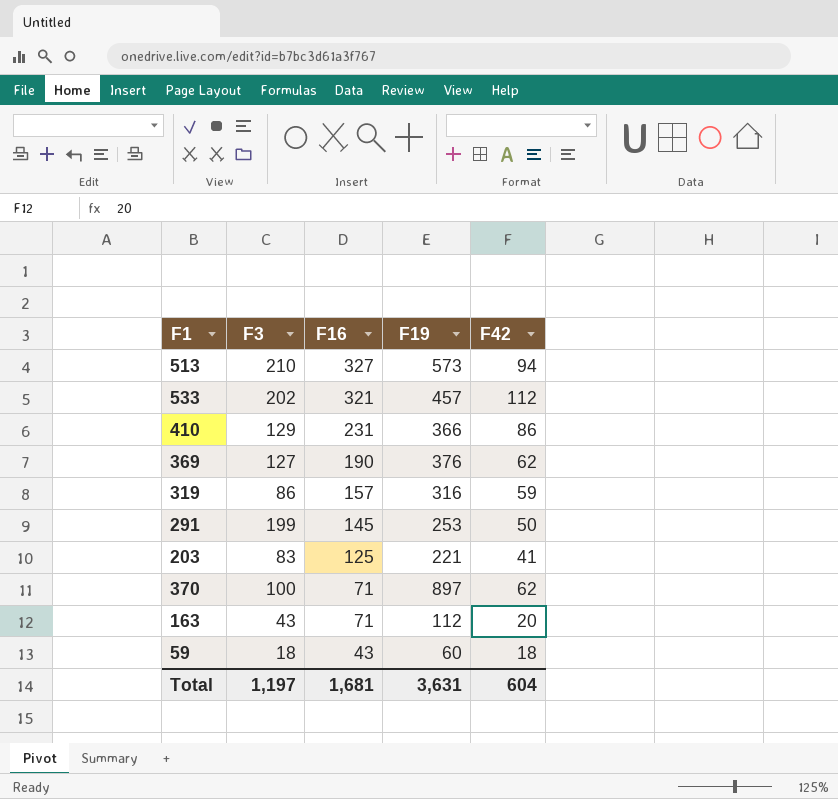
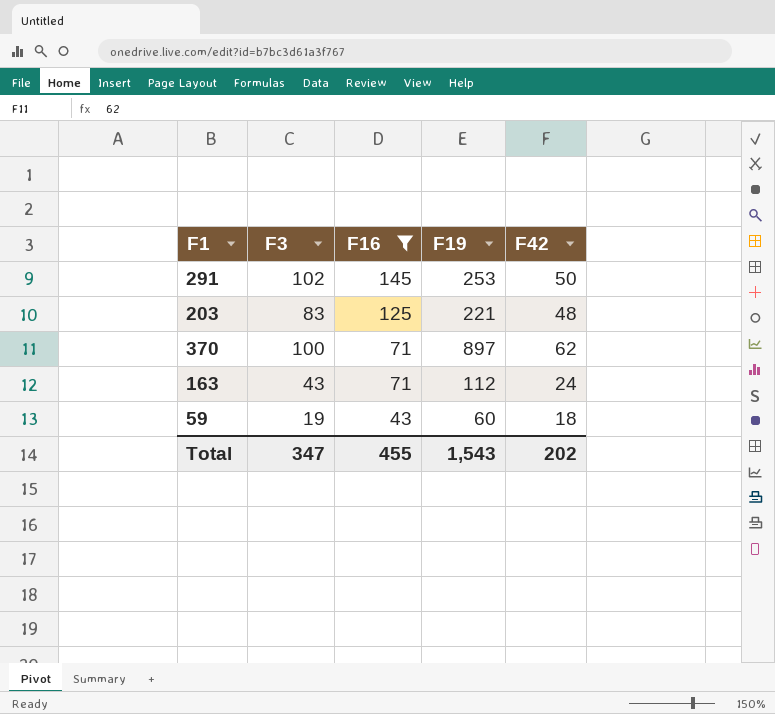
filter: none -> F16 <= 145
291 | F3: 199 -> 102
203 | F42: 41 -> 48
163 | F42: 20 -> 24
59 | F3: 18 -> 19
Total | F3: 1,197 -> 347
Total | F16: 1,681 -> 455
Total | F19: 3,631 -> 1,543
Total | F42: 604 -> 202

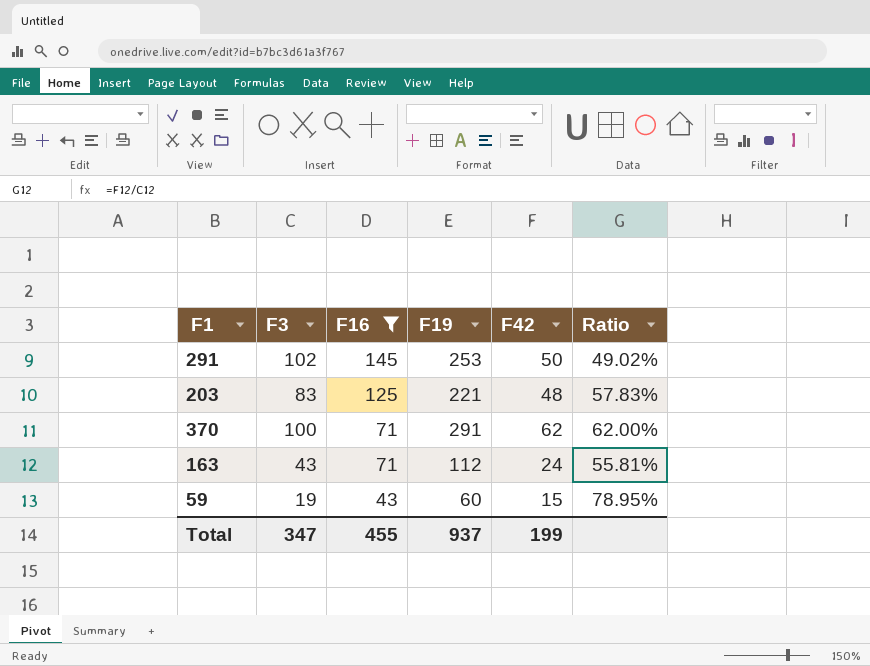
column Ratio | formula: none -> [F42] / [F3]
370 | F19: 897 -> 291
59 | F42: 18 -> 15
Total | F19: 1,543 -> 937
Total | F42: 202 -> 199

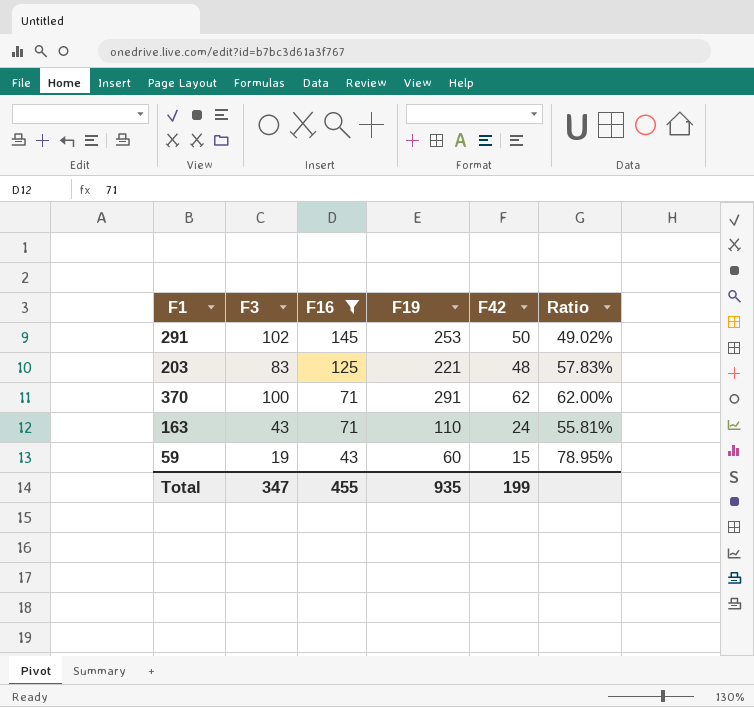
163 | F19: 112 -> 110
Total | F19: 937 -> 935

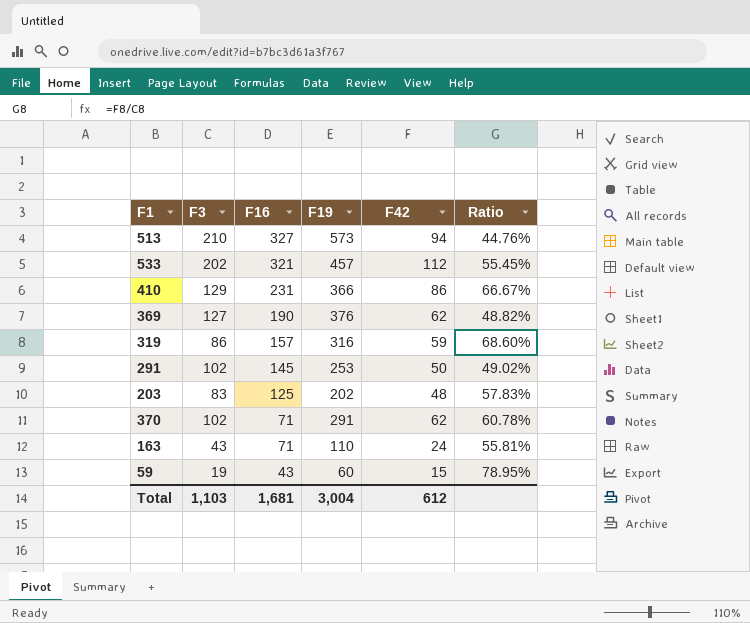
filter: F16 <= 145 -> none
203 | F19: 221 -> 202
370 | F3: 100 -> 102
370 | Ratio: 62.00% -> 60.78%
Total | F3: 347 -> 1,103
Total | F16: 455 -> 1,681
Total | F19: 935 -> 3,004
Total | F42: 199 -> 612

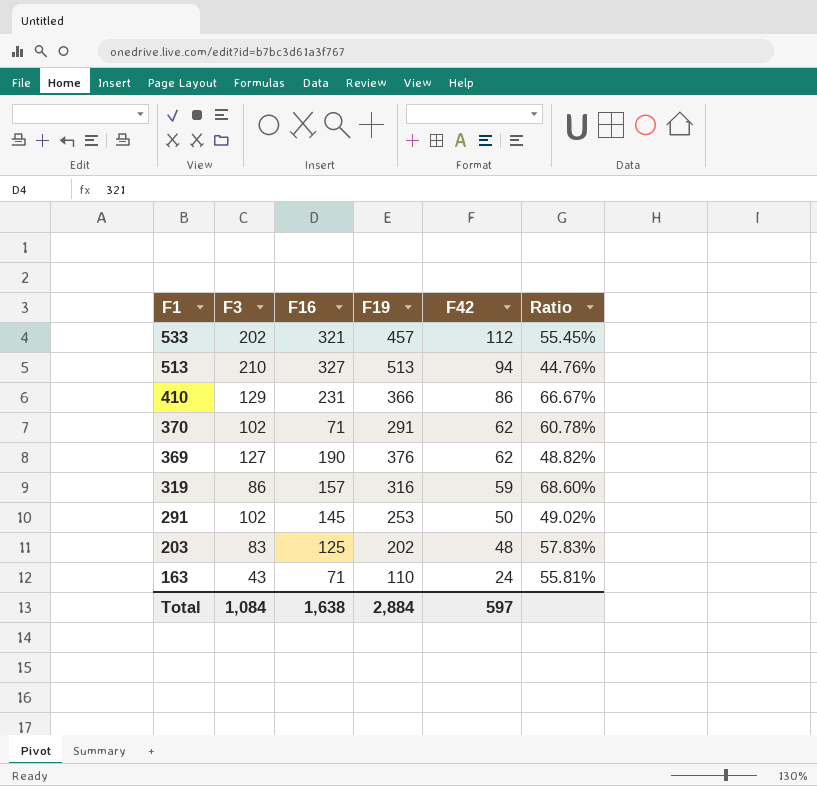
row order: F16 descending -> F1 descending
row 59: 19 | 43 | 60 | 15 | 78.95% -> none
513 | F19: 573 -> 513
Total | F3: 1,103 -> 1,084
Total | F16: 1,681 -> 1,638
Total | F19: 3,004 -> 2,884
Total | F42: 612 -> 597

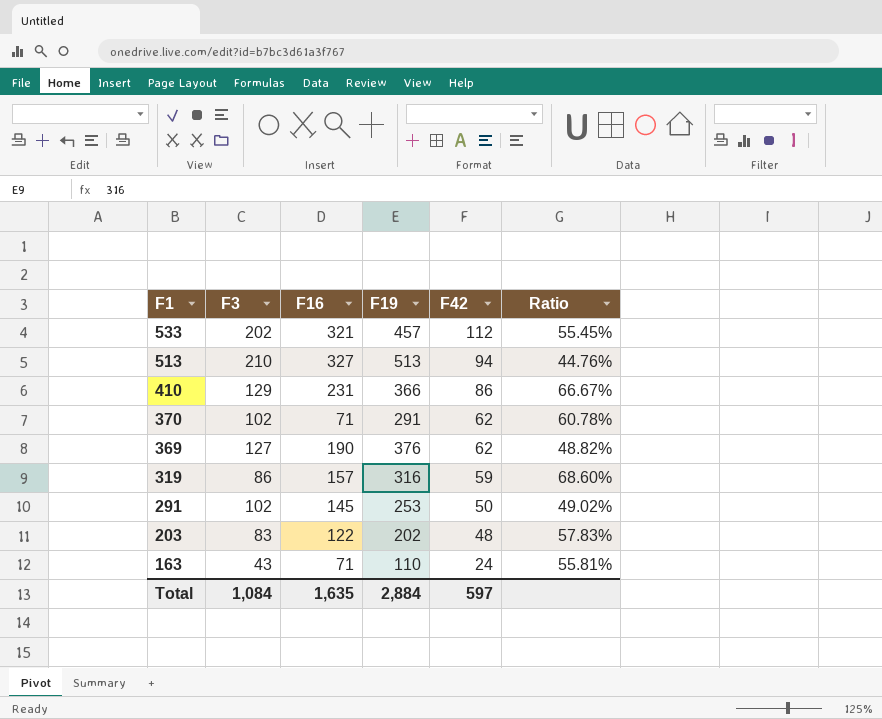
203 | F16: 125 -> 122
Total | F16: 1,638 -> 1,635

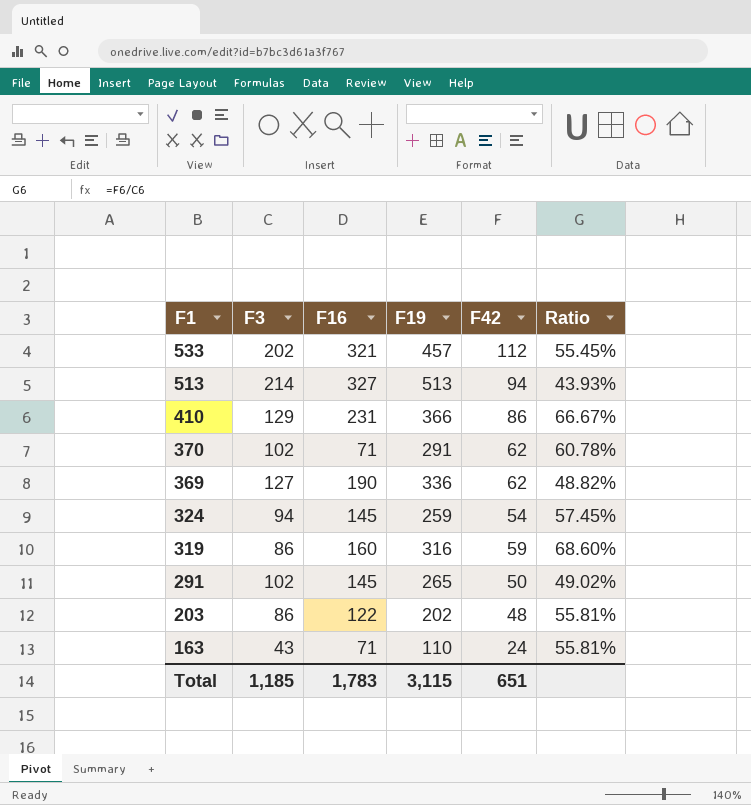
513 | F3: 210 -> 214
513 | Ratio: 44.76% -> 43.93%
369 | F19: 376 -> 336
row 324: none -> 94 | 145 | 259 | 54 | 57.45%
319 | F16: 157 -> 160
291 | F19: 253 -> 265
203 | F3: 83 -> 86
203 | Ratio: 57.83% -> 55.81%
Total | F3: 1,084 -> 1,185
Total | F16: 1,635 -> 1,783
Total | F19: 2,884 -> 3,115
Total | F42: 597 -> 651

